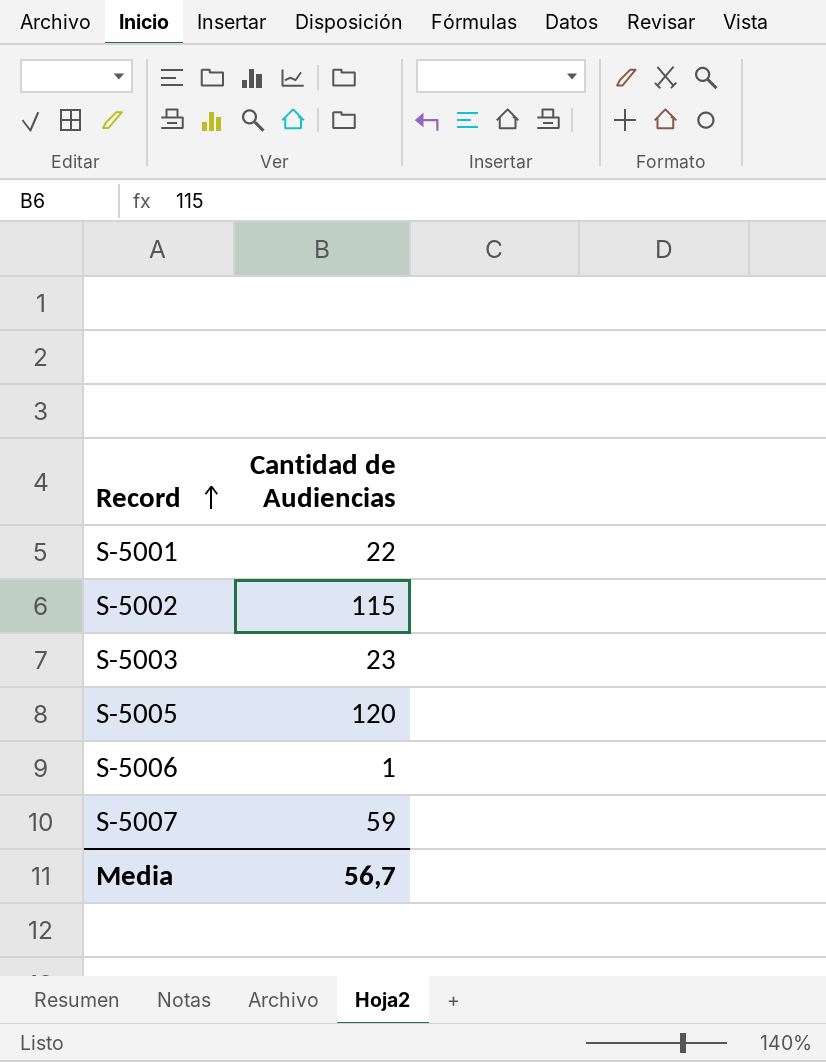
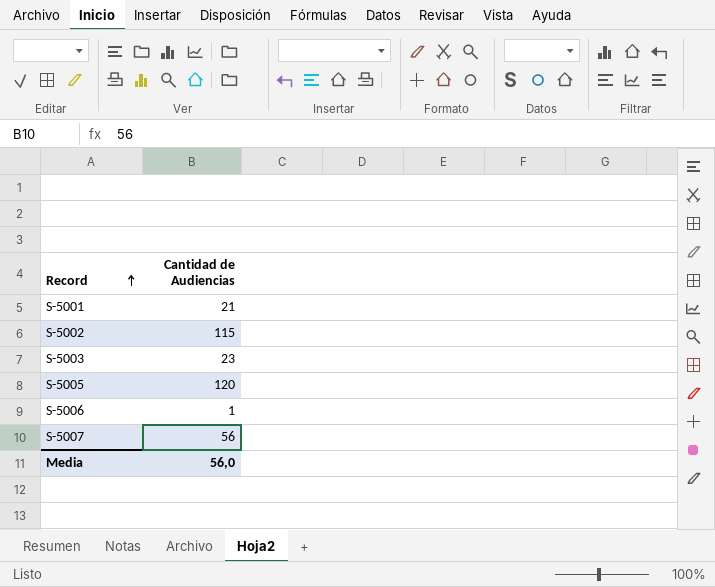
S-5001 | Cantidad de Audiencias: 22 -> 21
S-5007 | Cantidad de Audiencias: 59 -> 56
Media | Cantidad de Audiencias: 56,7 -> 56,0

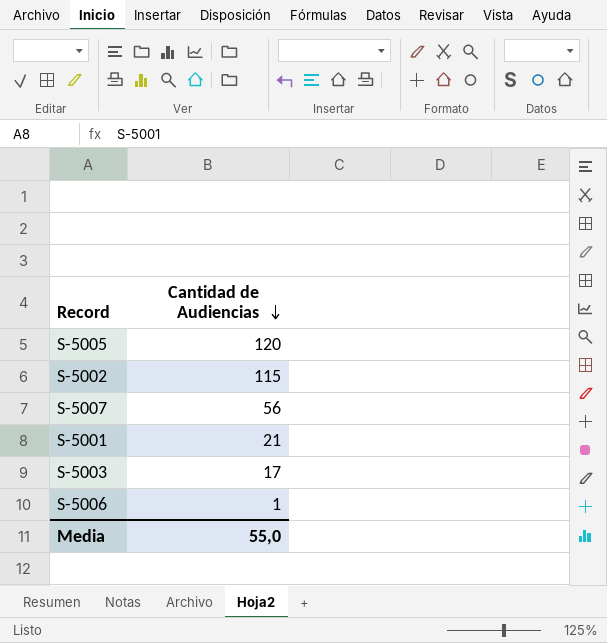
row order: Record ascending -> Cantidad de Audiencias descending
S-5003 | Cantidad de Audiencias: 23 -> 17
Media | Cantidad de Audiencias: 56,0 -> 55,0

